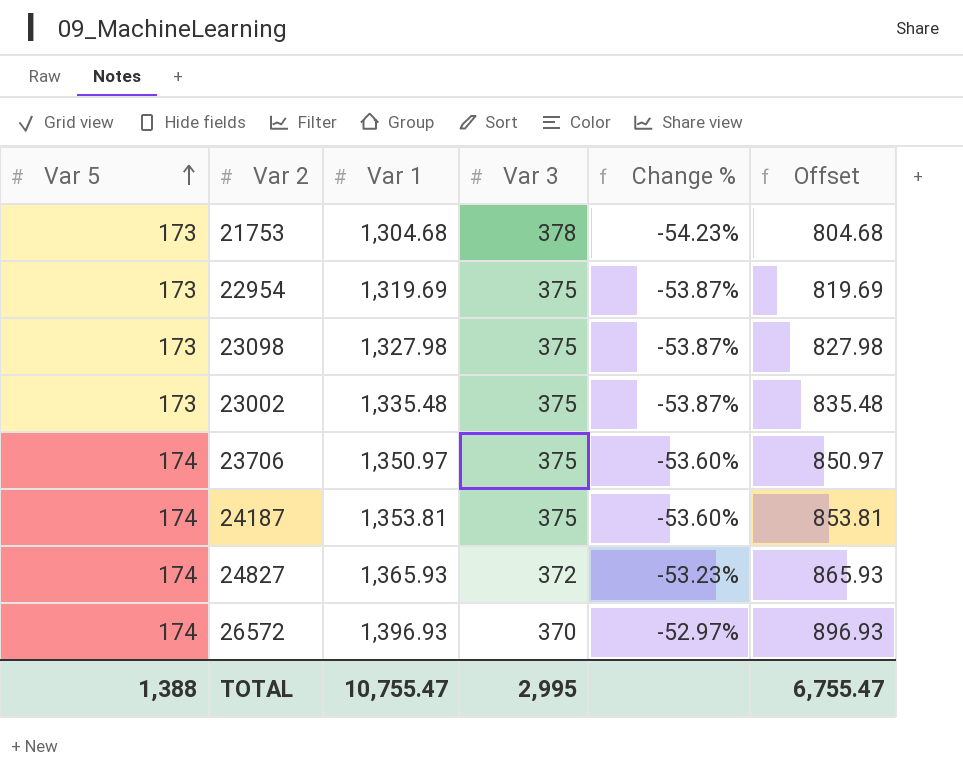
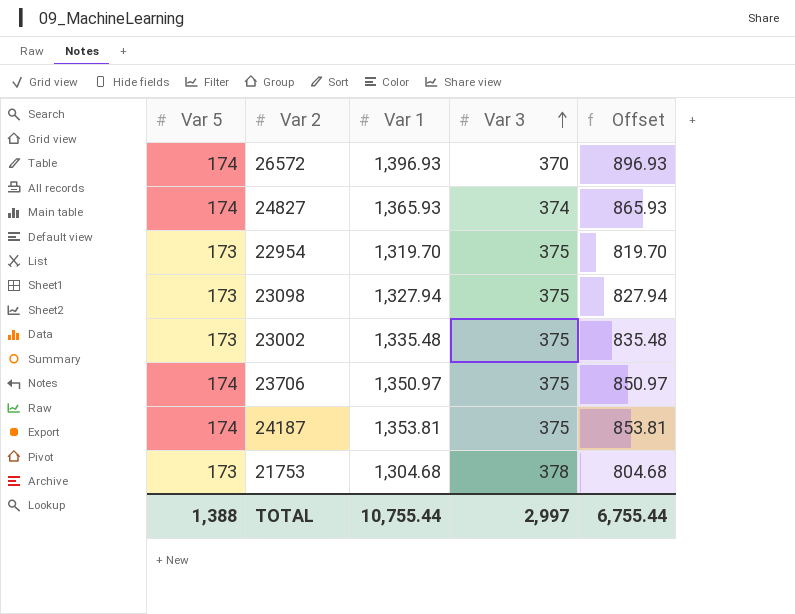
row order: Var 5 ascending -> Var 3 ascending
column Change % | formula: ([Var 5] - [Var 3]) / [Var 3] -> none
24827 | Var 3: 372 -> 374
22954 | Var 1: 1,319.69 -> 1,319.70
22954 | Offset: 819.69 -> 819.70
23098 | Var 1: 1,327.98 -> 1,327.94
23098 | Offset: 827.98 -> 827.94
TOTAL | Var 1: 10,755.47 -> 10,755.44
TOTAL | Var 3: 2,995 -> 2,997
TOTAL | Offset: 6,755.47 -> 6,755.44

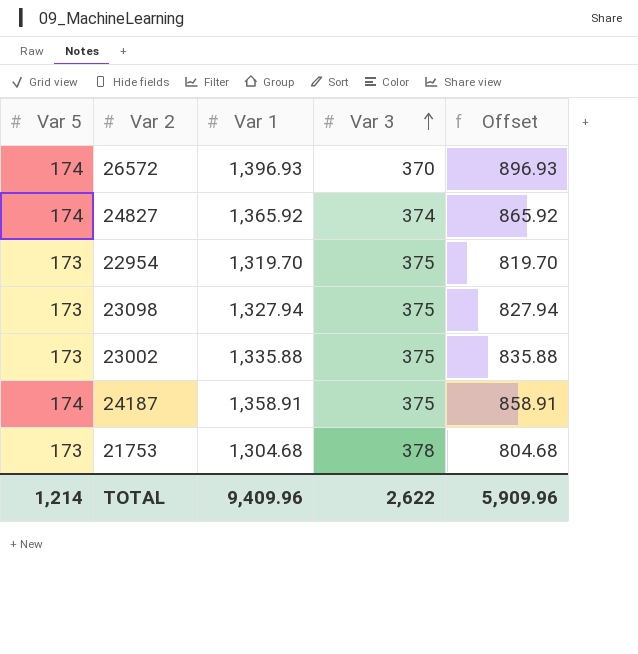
row 23706: 174 | 1,350.97 | 375 | 850.97 -> none
24827 | Var 1: 1,365.93 -> 1,365.92
24827 | Offset: 865.93 -> 865.92
23002 | Var 1: 1,335.48 -> 1,335.88
23002 | Offset: 835.48 -> 835.88
24187 | Var 1: 1,353.81 -> 1,358.91
24187 | Offset: 853.81 -> 858.91
TOTAL | Var 5: 1,388 -> 1,214
TOTAL | Var 1: 10,755.44 -> 9,409.96
TOTAL | Var 3: 2,997 -> 2,622
TOTAL | Offset: 6,755.44 -> 5,909.96

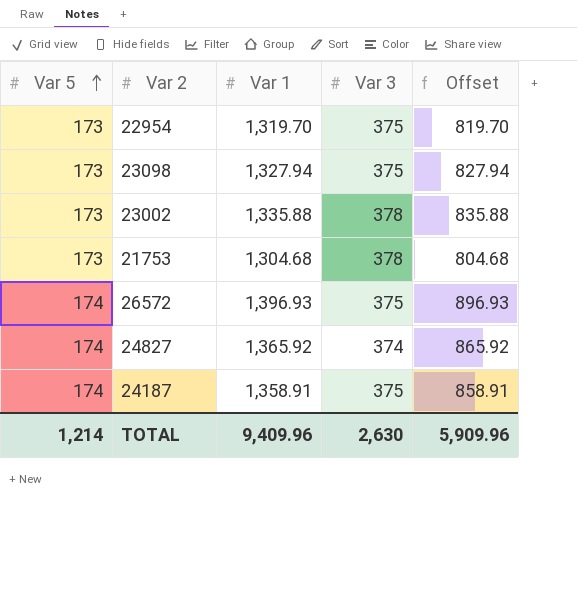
row order: Var 3 ascending -> Var 5 ascending
23002 | Var 3: 375 -> 378
26572 | Var 3: 370 -> 375
TOTAL | Var 3: 2,622 -> 2,630

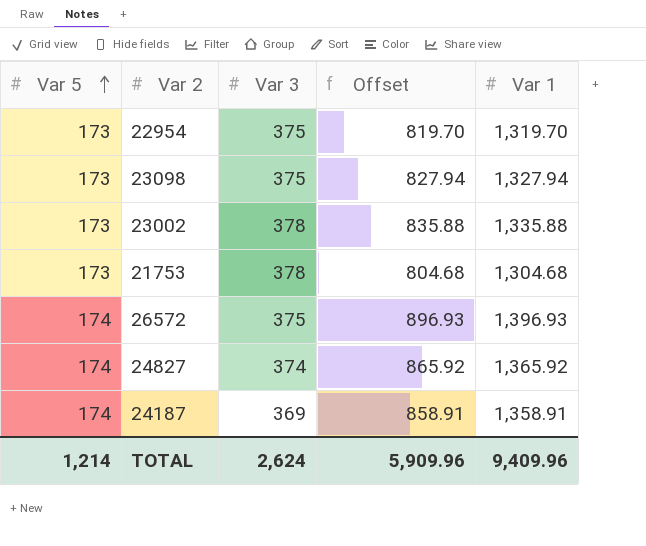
column Var 1 | position: 3 -> 5
24187 | Var 3: 375 -> 369
TOTAL | Var 3: 2,630 -> 2,624

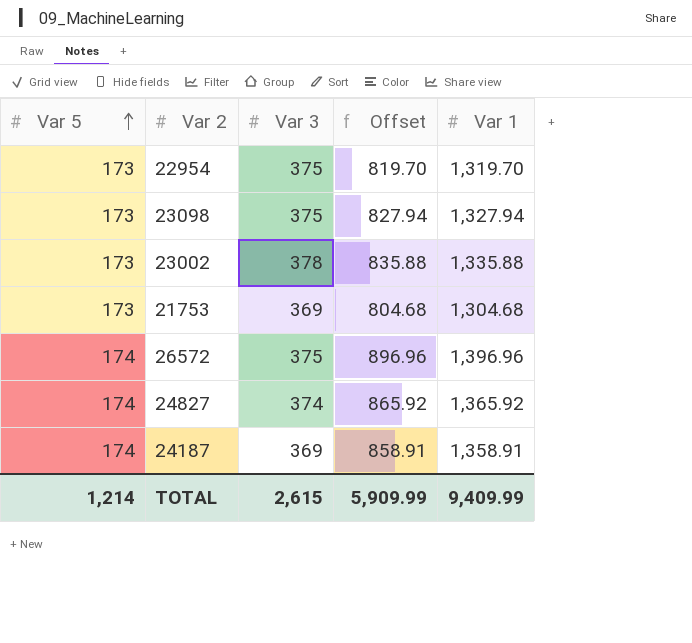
21753 | Var 3: 378 -> 369
26572 | Offset: 896.93 -> 896.96
26572 | Var 1: 1,396.93 -> 1,396.96
TOTAL | Var 3: 2,624 -> 2,615
TOTAL | Offset: 5,909.96 -> 5,909.99
TOTAL | Var 1: 9,409.96 -> 9,409.99

